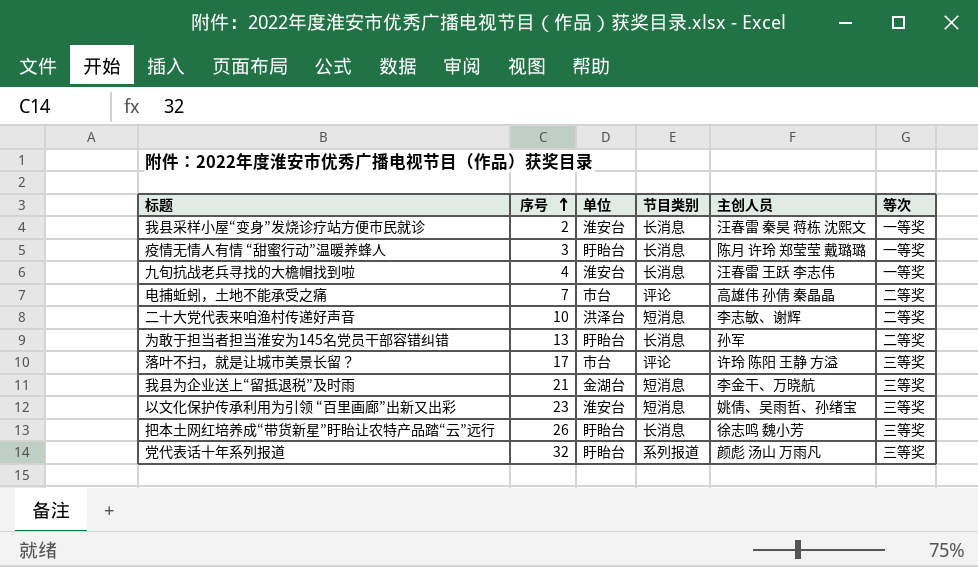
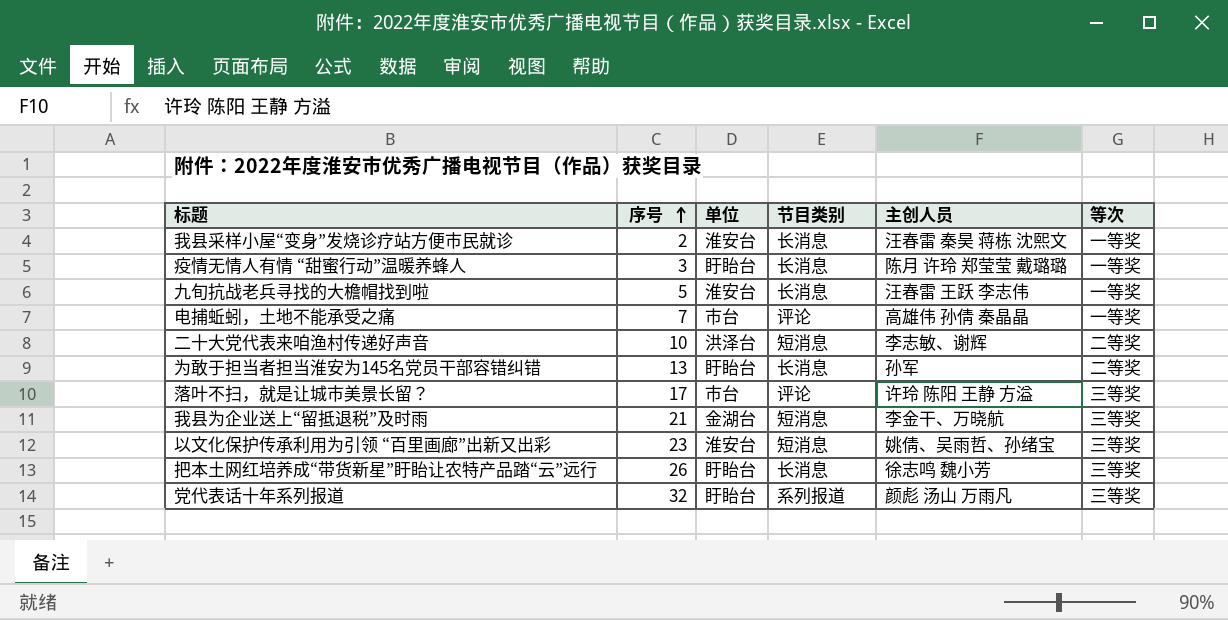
九旬抗战老兵寻找的大檐帽找到啦 | 序号: 4 -> 5
电捕蚯蚓，土地不能承受之痛 | 等次: 二等奖 -> 一等奖

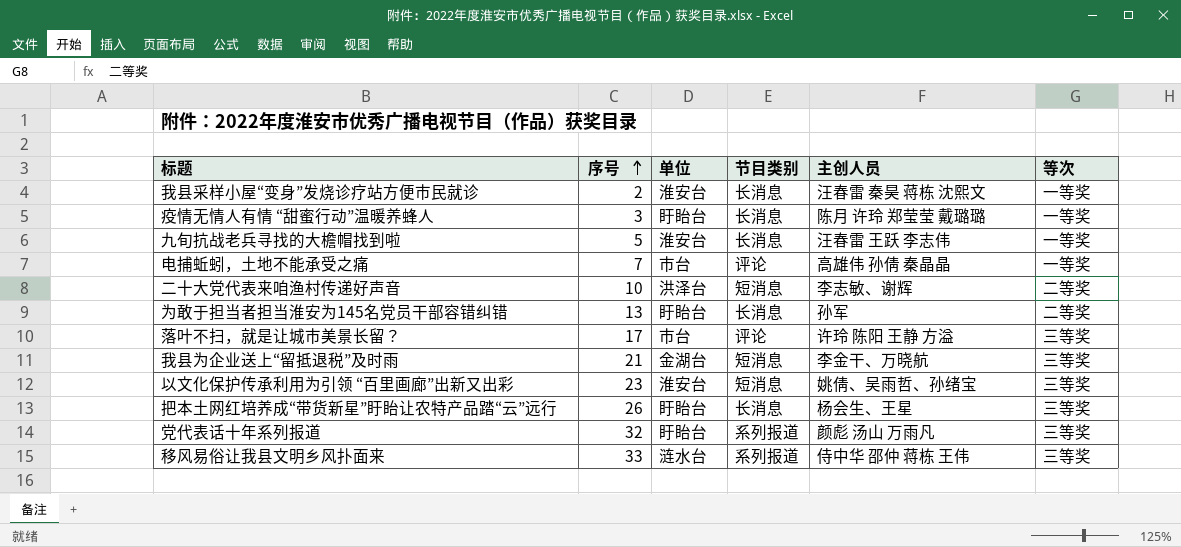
把本土网红培养成“带货新星”盱眙让农特产品踏“云”远行 | 主创人员: 徐志鸣 魏小芳 -> 杨会生、王星
row 移风易俗让我县文明乡风扑面来: none -> 33 | 涟水台 | 系列报道 | 侍中华 邵仲 蒋栋 王伟 | 三等奖

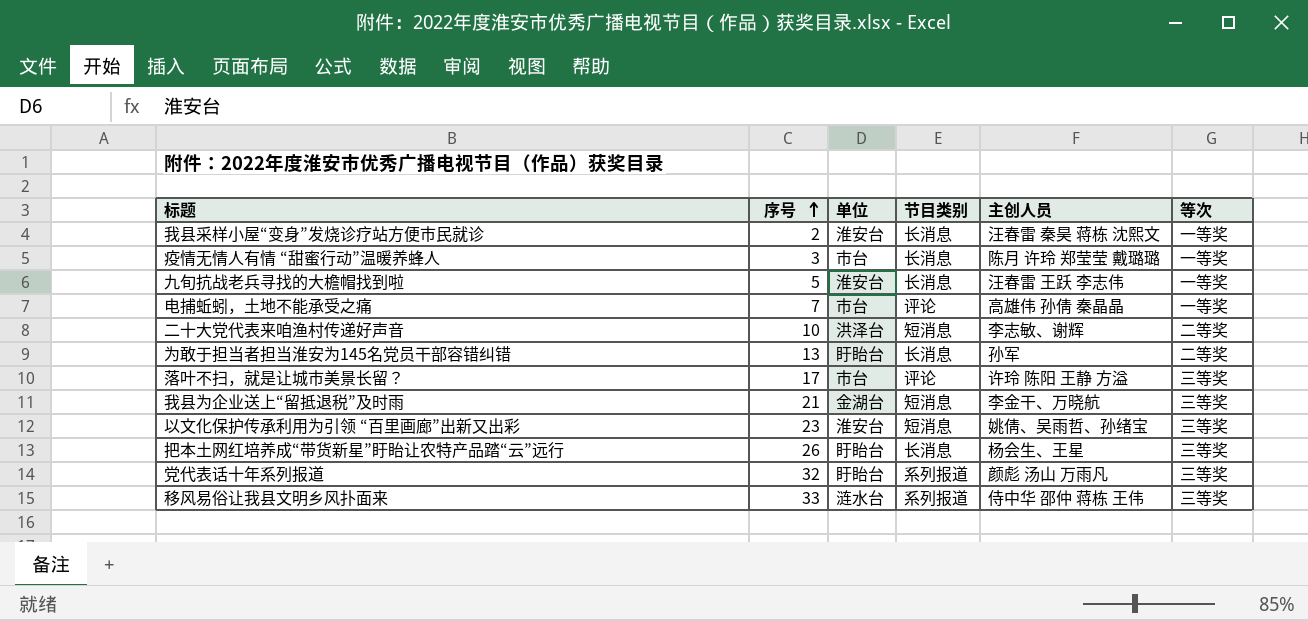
疫情无情人有情 “甜蜜行动”温暖养蜂人 | 单位: 盱眙台 -> 市台

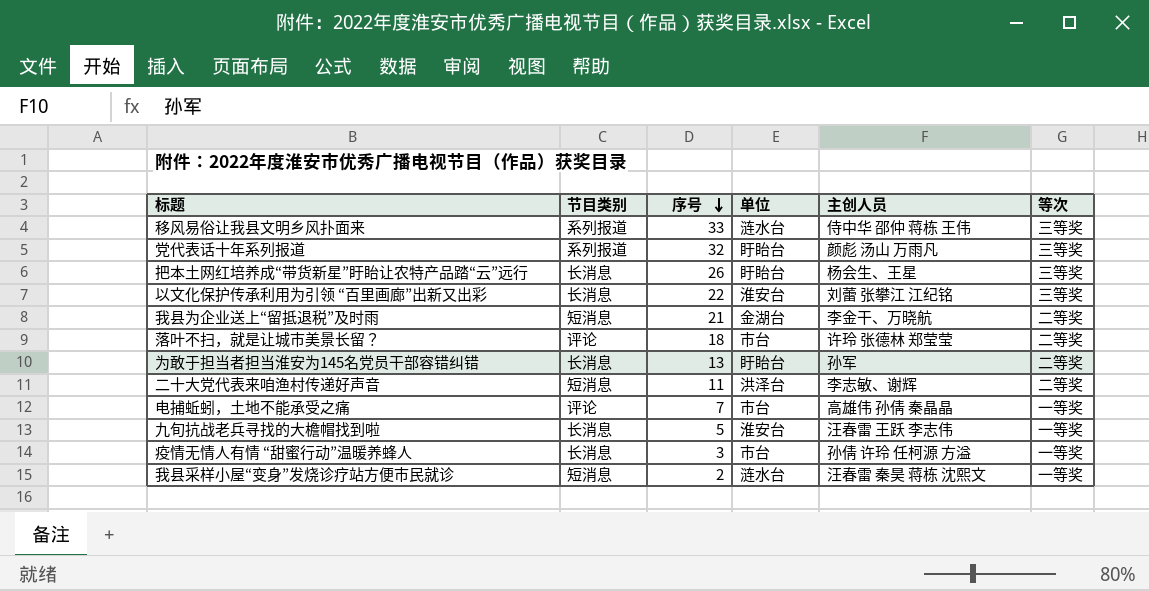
row order: 序号 ascending -> 序号 descending
column 节目类别 | position: 4 -> 2
以文化保护传承利用为引领 “百里画廊”出新又出彩 | 节目类别: 短消息 -> 长消息
以文化保护传承利用为引领 “百里画廊”出新又出彩 | 序号: 23 -> 22
以文化保护传承利用为引领 “百里画廊”出新又出彩 | 主创人员: 姚倩、吴雨哲、孙绪宝 -> 刘蕾 张攀江 江纪铭
我县为企业送上“留抵退税”及时雨 | 等次: 三等奖 -> 二等奖
落叶不扫，就是让城市美景长留？ | 序号: 17 -> 18
落叶不扫，就是让城市美景长留？ | 主创人员: 许玲 陈阳 王静 方溢 -> 许玲 张德林 郑莹莹
落叶不扫，就是让城市美景长留？ | 等次: 三等奖 -> 二等奖
二十大党代表来咱渔村传递好声音 | 序号: 10 -> 11
疫情无情人有情 “甜蜜行动”温暖养蜂人 | 主创人员: 陈月 许玲 郑莹莹 戴璐璐 -> 孙倩 许玲 任柯源 方溢
我县采样小屋“变身”发烧诊疗站方便市民就诊 | 节目类别: 长消息 -> 短消息
我县采样小屋“变身”发烧诊疗站方便市民就诊 | 单位: 淮安台 -> 涟水台

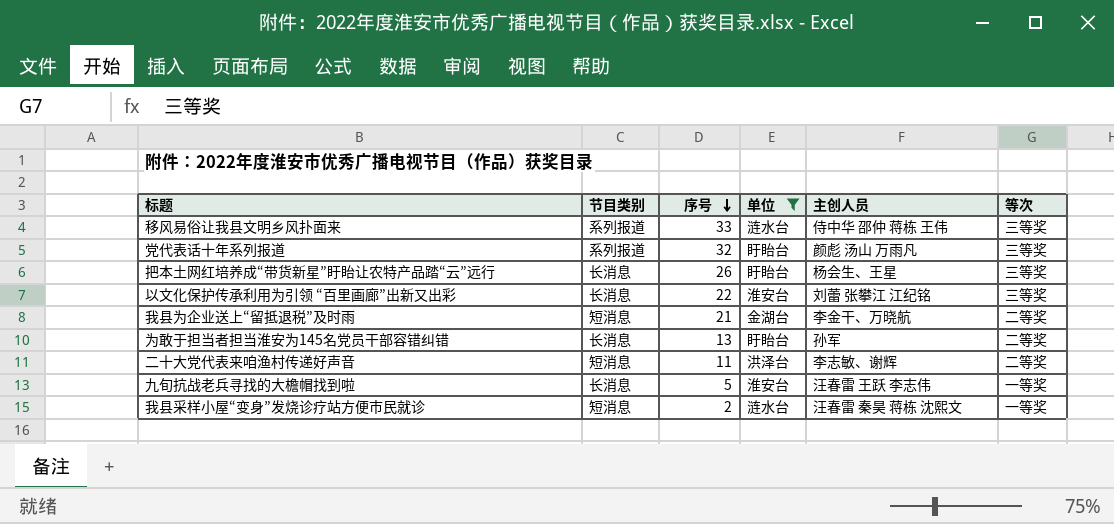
filter: none -> 单位 != 市台

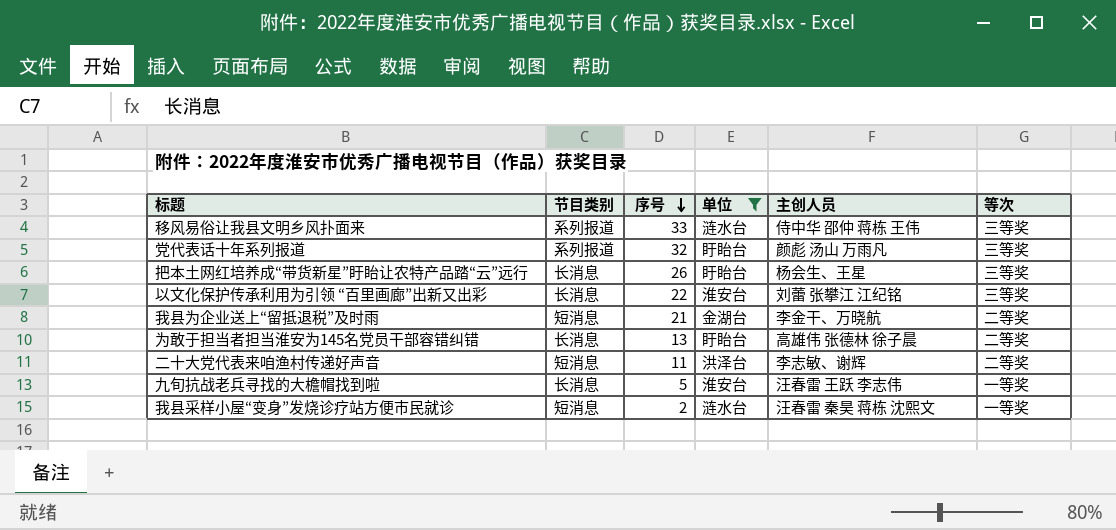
为敢于担当者担当淮安为145名党员干部容错纠错 | 主创人员: 孙军 -> 高雄伟 张德林 徐子晨

